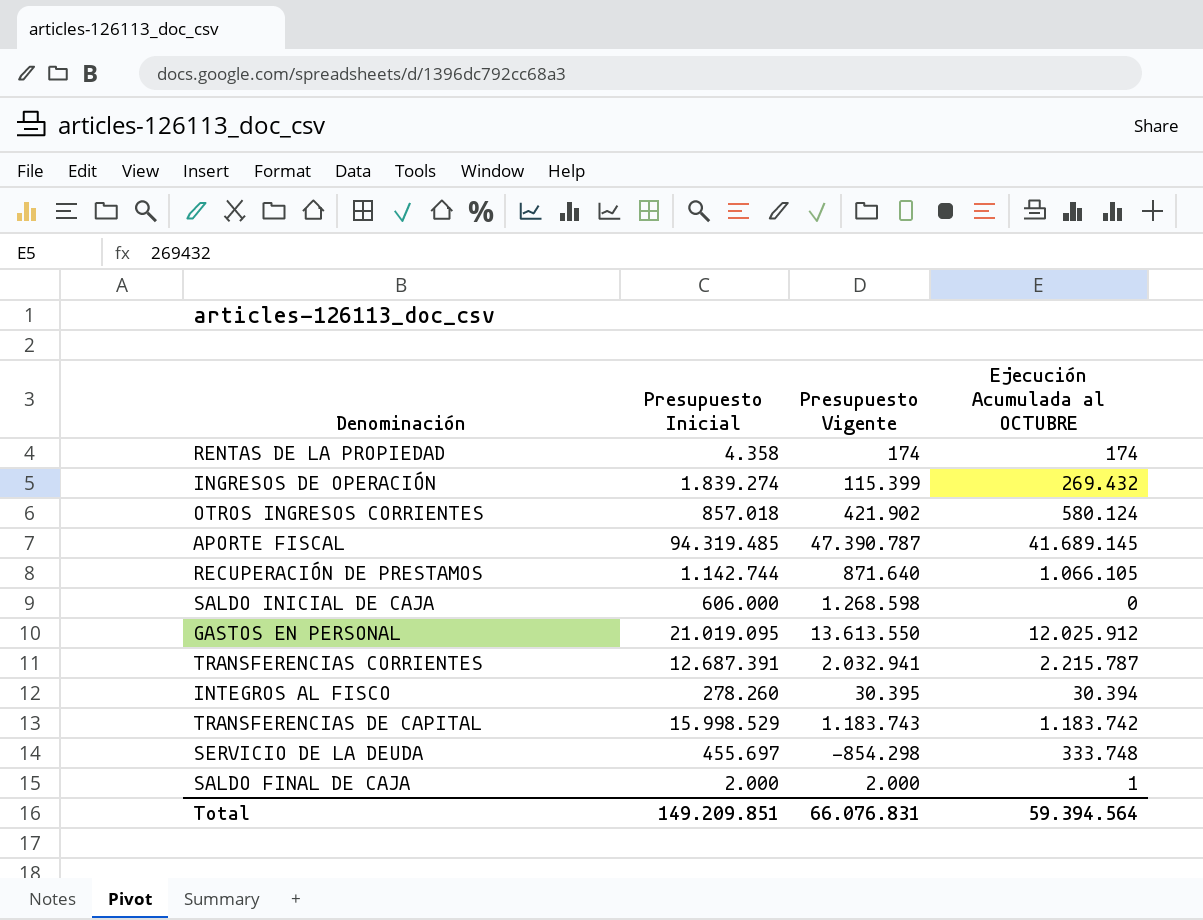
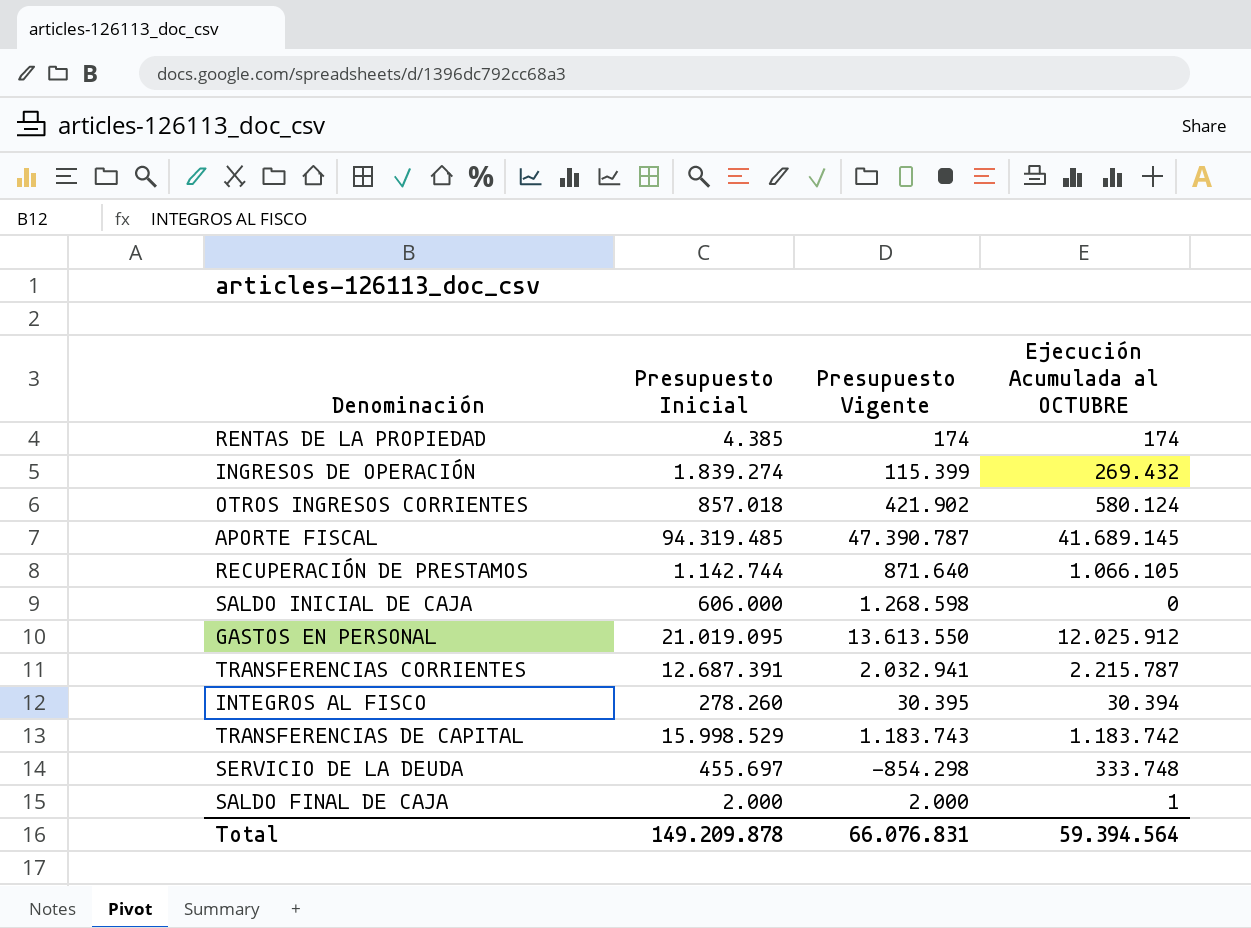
RENTAS DE LA PROPIEDAD | Presupuesto Inicial: 4.358 -> 4.385
Total | Presupuesto Inicial: 149.209.851 -> 149.209.878

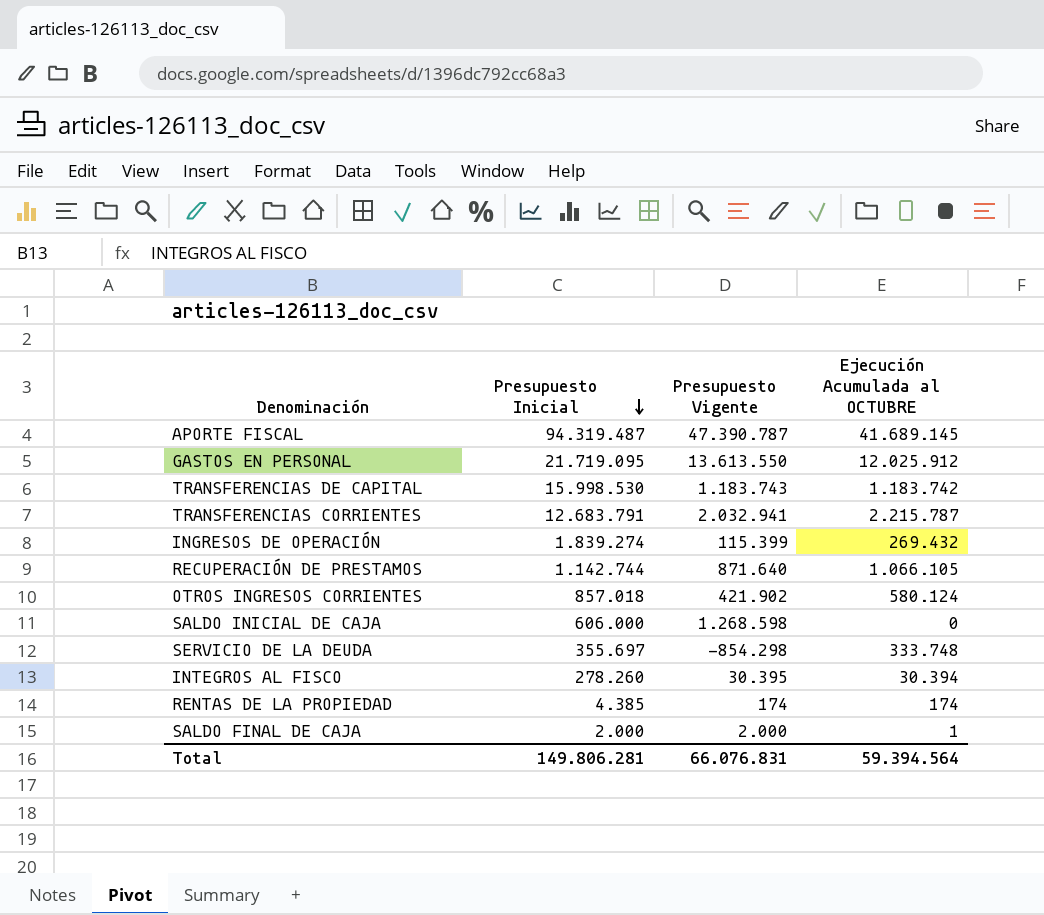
row order: none -> Presupuesto Inicial descending
APORTE FISCAL | Presupuesto Inicial: 94.319.485 -> 94.319.487
GASTOS EN PERSONAL | Presupuesto Inicial: 21.019.095 -> 21.719.095
TRANSFERENCIAS DE CAPITAL | Presupuesto Inicial: 15.998.529 -> 15.998.530
TRANSFERENCIAS CORRIENTES | Presupuesto Inicial: 12.687.391 -> 12.683.791
SERVICIO DE LA DEUDA | Presupuesto Inicial: 455.697 -> 355.697
Total | Presupuesto Inicial: 149.209.878 -> 149.806.281

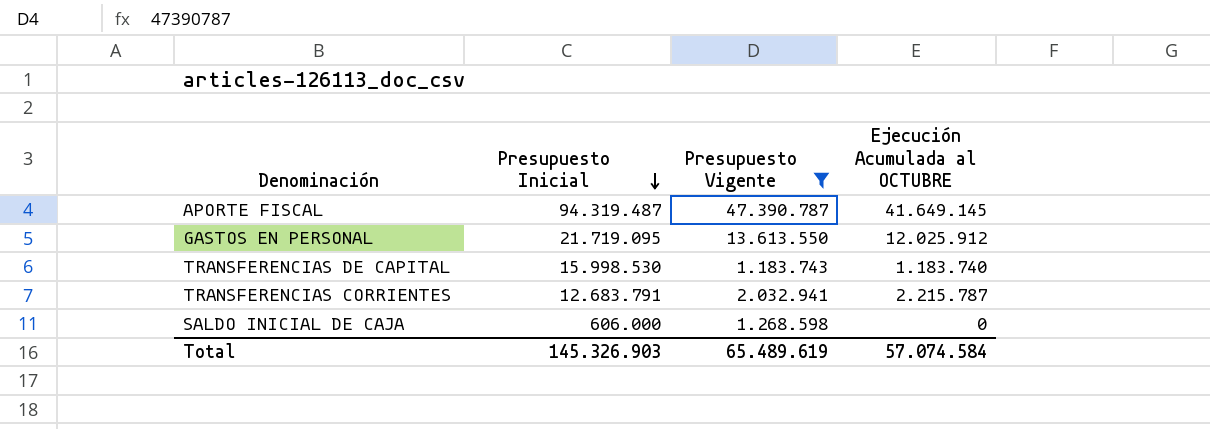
filter: none -> Presupuesto Vigente >= 1.183.743
APORTE FISCAL | Ejecución Acumulada al OCTUBRE: 41.689.145 -> 41.649.145
TRANSFERENCIAS DE CAPITAL | Ejecución Acumulada al OCTUBRE: 1.183.742 -> 1.183.740
Total | Presupuesto Inicial: 149.806.281 -> 145.326.903
Total | Presupuesto Vigente: 66.076.831 -> 65.489.619
Total | Ejecución Acumulada al OCTUBRE: 59.394.564 -> 57.074.584

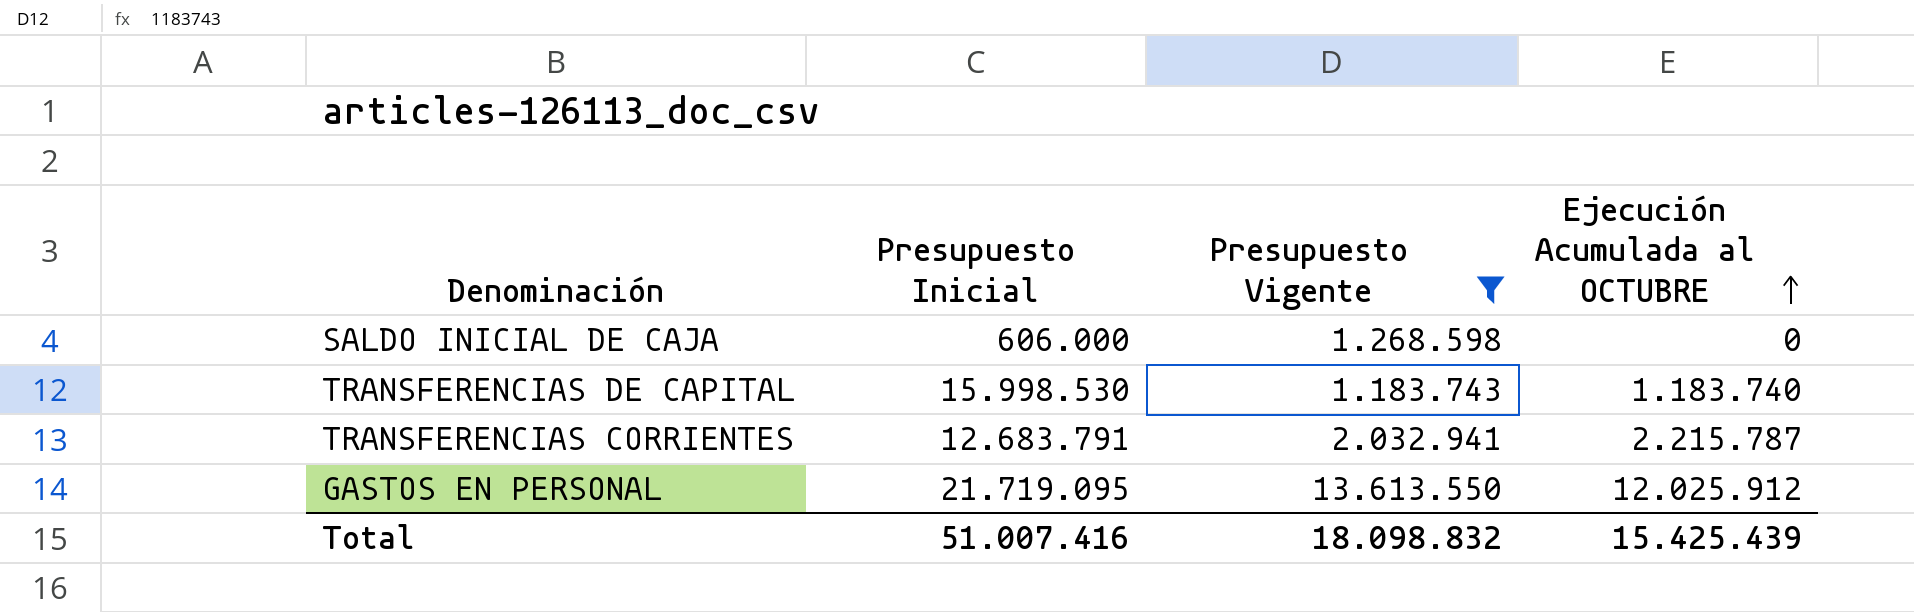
row order: Presupuesto Inicial descending -> Ejecución Acumulada al OCTUBRE ascending
row APORTE FISCAL: 94.319.487 | 47.390.787 | 41.649.145 -> none
Total | Presupuesto Inicial: 145.326.903 -> 51.007.416
Total | Presupuesto Vigente: 65.489.619 -> 18.098.832
Total | Ejecución Acumulada al OCTUBRE: 57.074.584 -> 15.425.439

